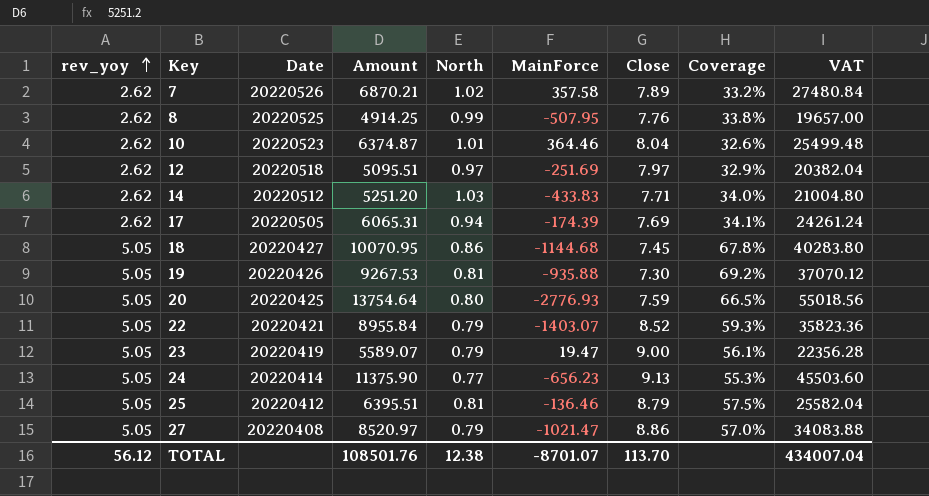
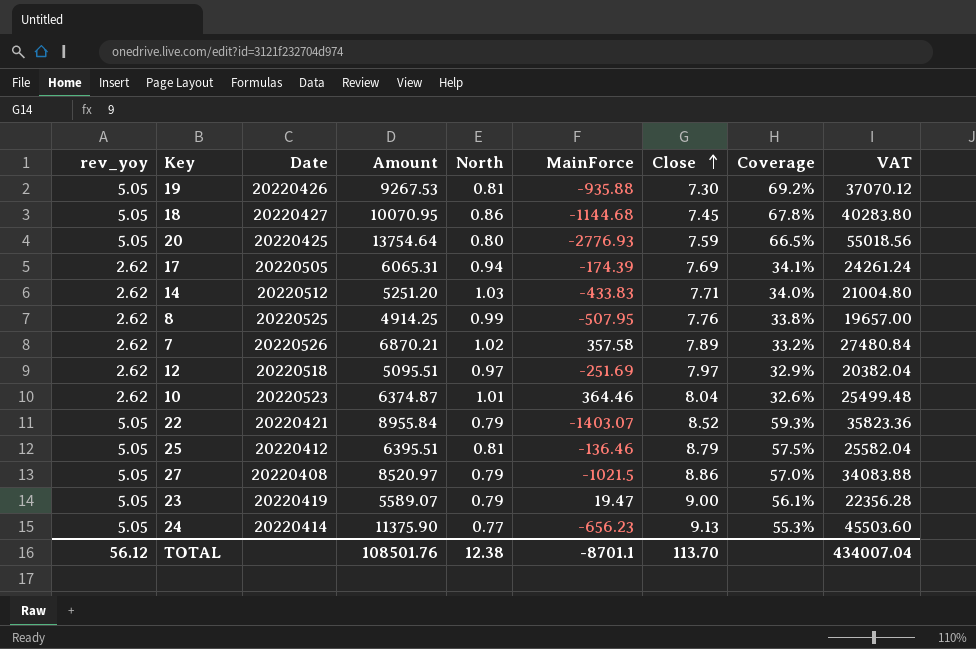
row order: rev_yoy ascending -> Close ascending
27 | MainForce: -1021.47 -> -1021.5
TOTAL | MainForce: -8701.07 -> -8701.1

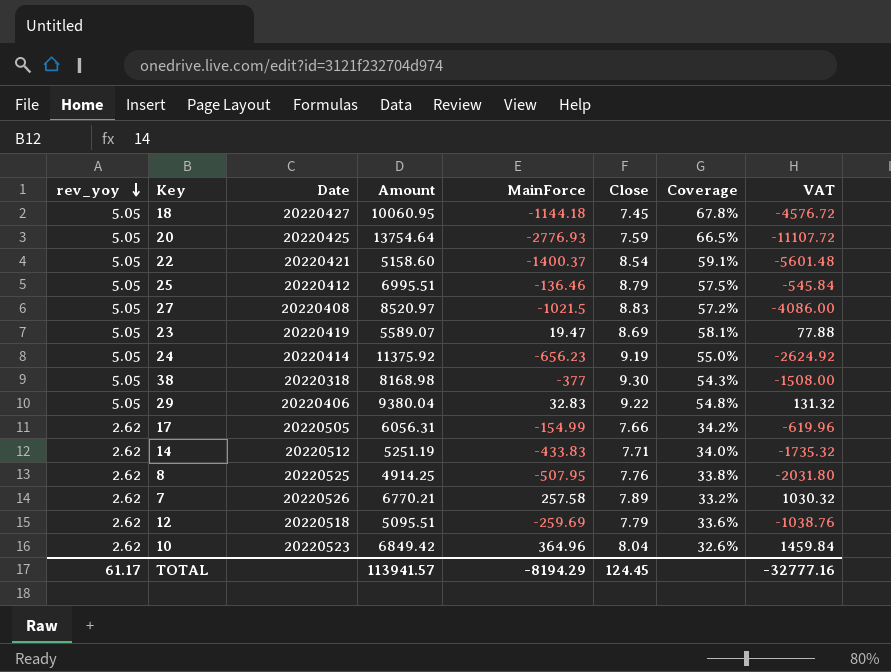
row order: Close ascending -> rev_yoy descending
column North | position: 5 -> none
column VAT | formula: [Amount] * 4 -> [MainForce] * 4
row 19: 5.05 | 20220426 | 9267.53 | 0.81 | -935.88 | 7.30 | 69.2% | 37070.12 -> none
18 | Amount: 10070.95 -> 10060.95
18 | MainForce: -1144.68 -> -1144.18
22 | Amount: 8955.84 -> 5158.60
22 | MainForce: -1403.07 -> -1400.37
22 | Close: 8.52 -> 8.54
22 | Coverage: 59.3% -> 59.1%
25 | Amount: 6395.51 -> 6995.51
27 | Close: 8.86 -> 8.83
27 | Coverage: 57.0% -> 57.2%
23 | Close: 9.00 -> 8.69
23 | Coverage: 56.1% -> 58.1%
24 | Amount: 11375.90 -> 11375.92
24 | Close: 9.13 -> 9.19
24 | Coverage: 55.3% -> 55.0%
row 38: none -> 5.05 | 20220318 | 8168.98 | -377 | 9.30 | 54.3% | -1508.00
row 29: none -> 5.05 | 20220406 | 9380.04 | 32.83 | 9.22 | 54.8% | 131.32
17 | Amount: 6065.31 -> 6056.31
17 | MainForce: -174.39 -> -154.99
17 | Close: 7.69 -> 7.66
17 | Coverage: 34.1% -> 34.2%
14 | Amount: 5251.20 -> 5251.19
7 | Amount: 6870.21 -> 6770.21
7 | MainForce: 357.58 -> 257.58
12 | MainForce: -251.69 -> -259.69
12 | Close: 7.97 -> 7.79
12 | Coverage: 32.9% -> 33.6%
10 | Amount: 6374.87 -> 6849.42
10 | MainForce: 364.46 -> 364.96
TOTAL | rev_yoy: 56.12 -> 61.17
TOTAL | Amount: 108501.76 -> 113941.57
TOTAL | MainForce: -8701.1 -> -8194.29
TOTAL | Close: 113.70 -> 124.45
TOTAL | VAT: 434007.04 -> -32777.16

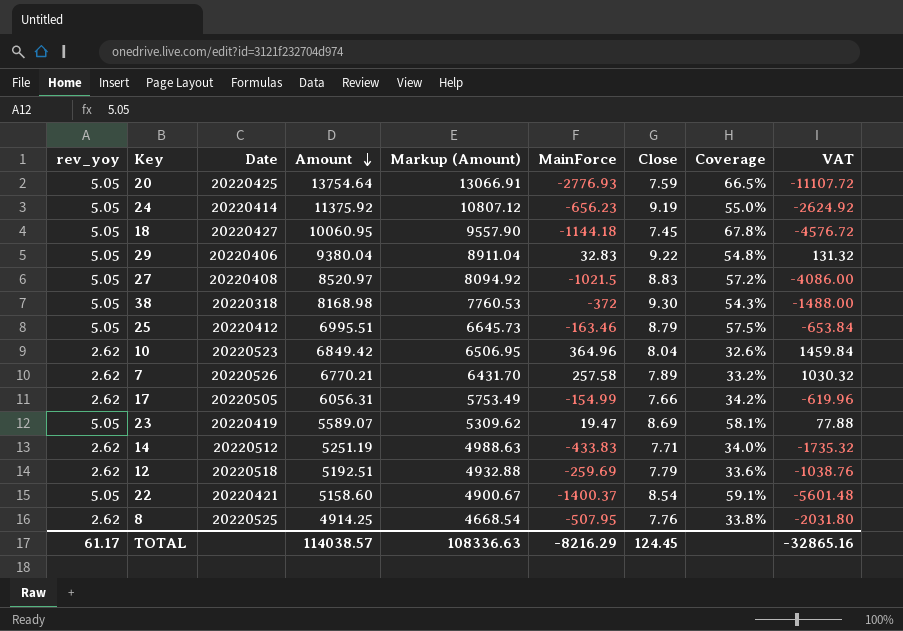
row order: rev_yoy descending -> Amount descending
column Markup (Amount) | formula: none -> [Amount] * 0.95
38 | MainForce: -377 -> -372
38 | VAT: -1508.00 -> -1488.00
25 | MainForce: -136.46 -> -163.46
25 | VAT: -545.84 -> -653.84
12 | Amount: 5095.51 -> 5192.51
TOTAL | Amount: 113941.57 -> 114038.57
TOTAL | MainForce: -8194.29 -> -8216.29
TOTAL | VAT: -32777.16 -> -32865.16

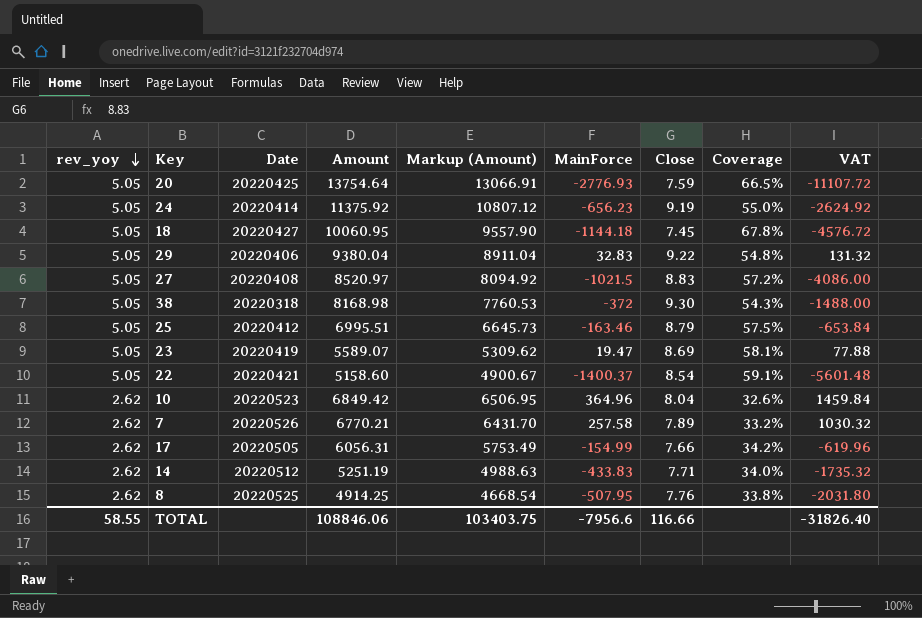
row order: Amount descending -> rev_yoy descending
row 12: 2.62 | 20220518 | 5192.51 | 4932.88 | -259.69 | 7.79 | 33.6% | -1038.76 -> none
TOTAL | rev_yoy: 61.17 -> 58.55
TOTAL | Amount: 114038.57 -> 108846.06
TOTAL | Markup (Amount): 108336.63 -> 103403.75
TOTAL | MainForce: -8216.29 -> -7956.6
TOTAL | Close: 124.45 -> 116.66
TOTAL | VAT: -32865.16 -> -31826.40

